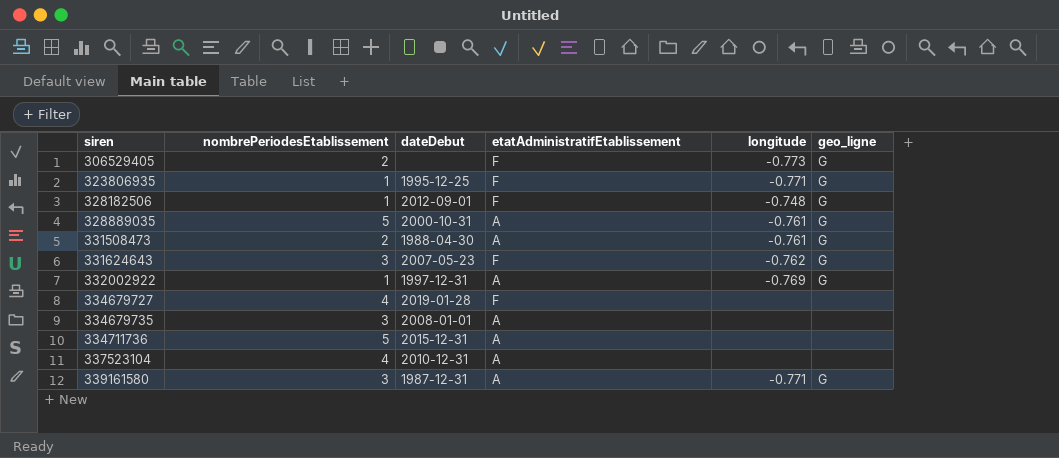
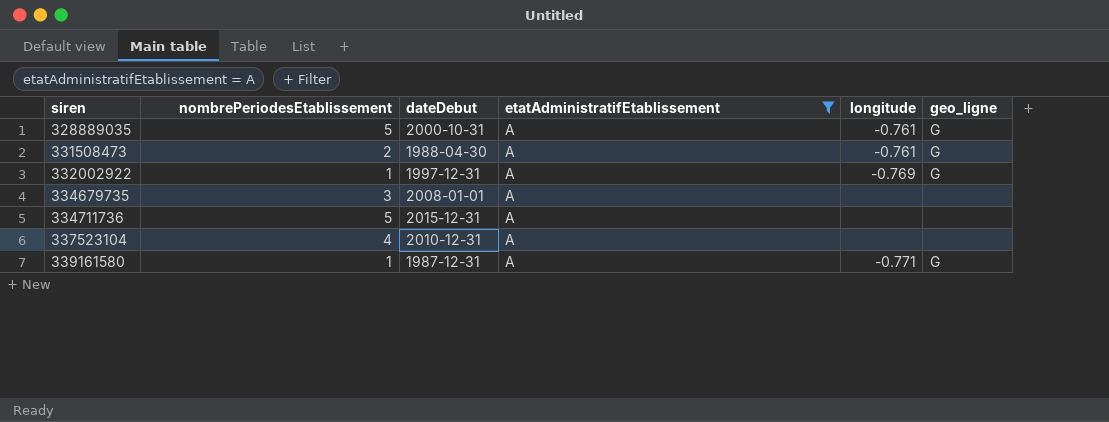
filter: none -> etatAdministratifEtablissement = A
339161580 | nombrePeriodesEtablissement: 3 -> 1

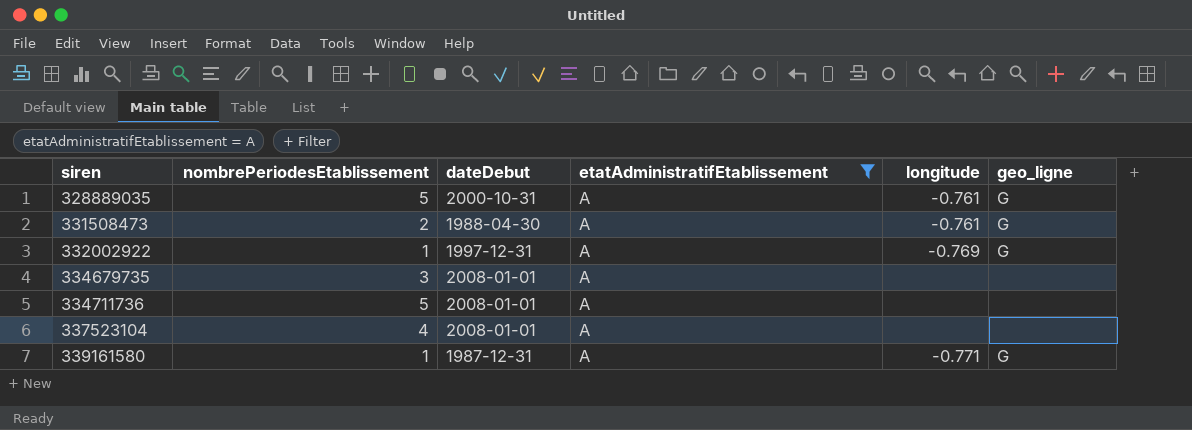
334711736 | dateDebut: 2015-12-31 -> 2008-01-01
337523104 | dateDebut: 2010-12-31 -> 2008-01-01

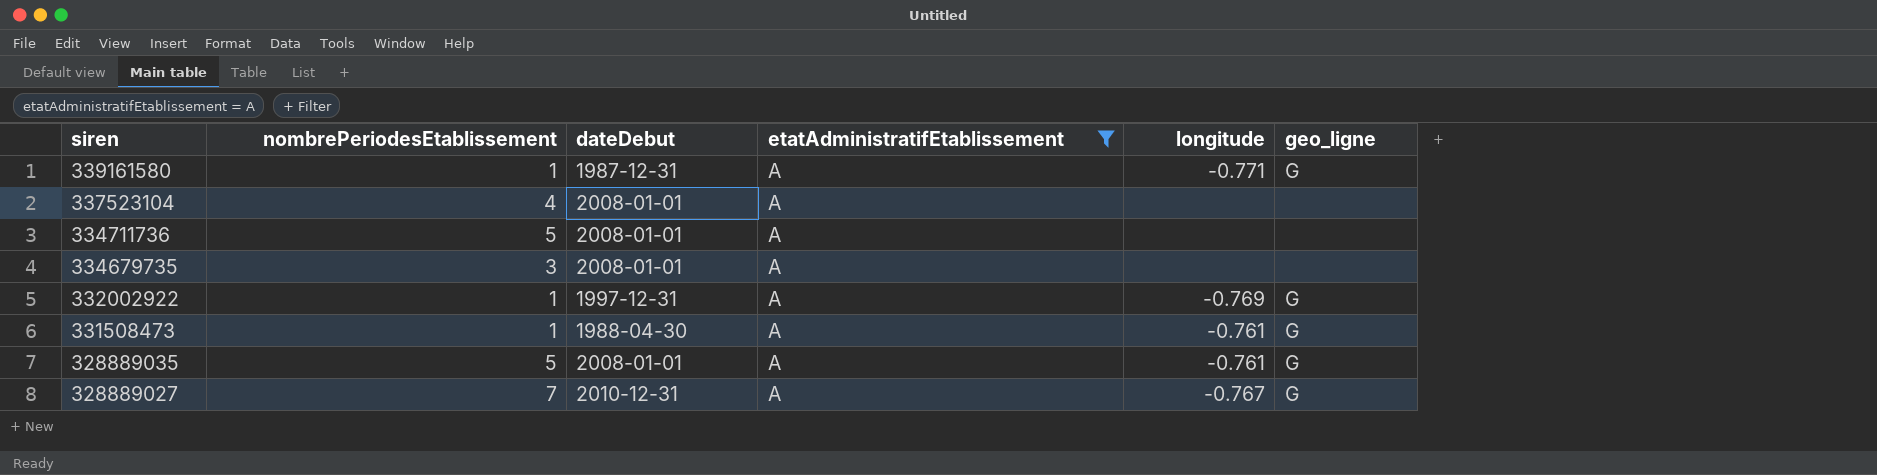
row order: siren ascending -> siren descending
331508473 | nombrePeriodesEtablissement: 2 -> 1
328889035 | dateDebut: 2000-10-31 -> 2008-01-01
row 328889027: none -> 7 | 2010-12-31 | A | -0.767 | G

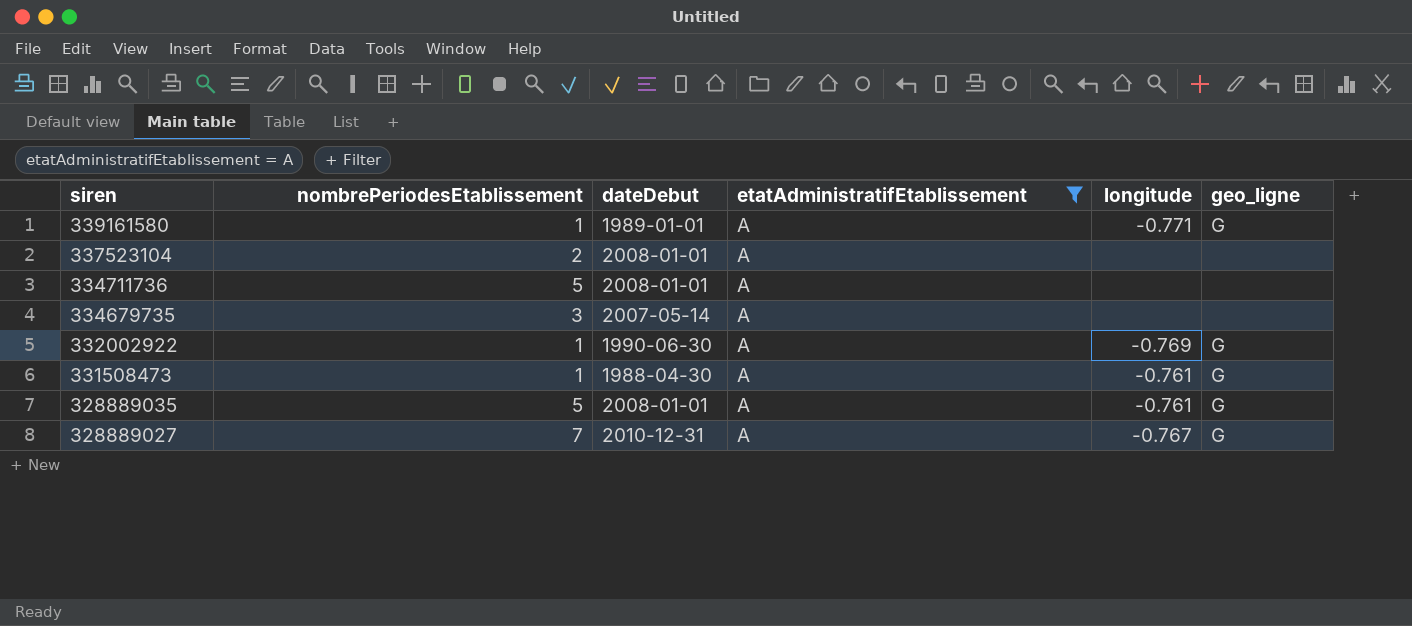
339161580 | dateDebut: 1987-12-31 -> 1989-01-01
337523104 | nombrePeriodesEtablissement: 4 -> 2
334679735 | dateDebut: 2008-01-01 -> 2007-05-14
332002922 | dateDebut: 1997-12-31 -> 1990-06-30

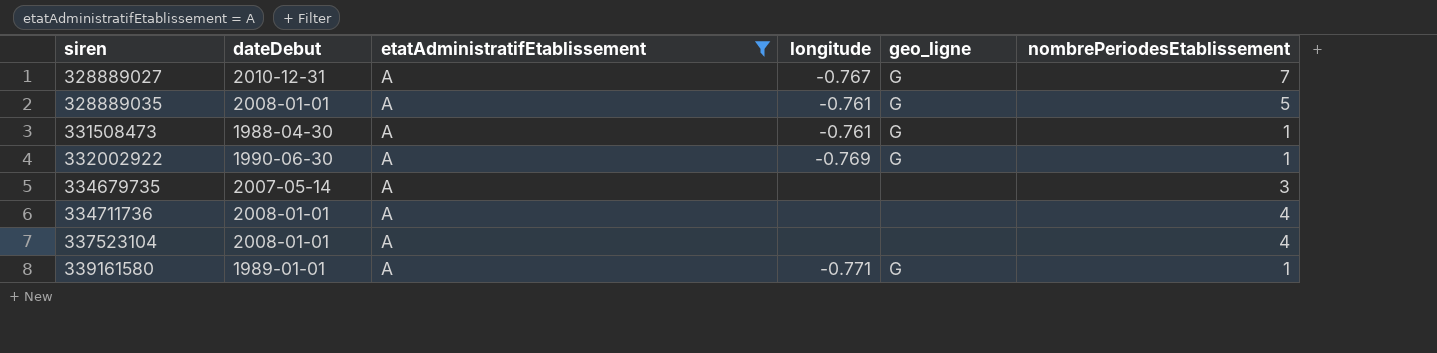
row order: siren descending -> siren ascending
column nombrePeriodesEtablissement | position: 2 -> 6
334711736 | nombrePeriodesEtablissement: 5 -> 4
337523104 | nombrePeriodesEtablissement: 2 -> 4

